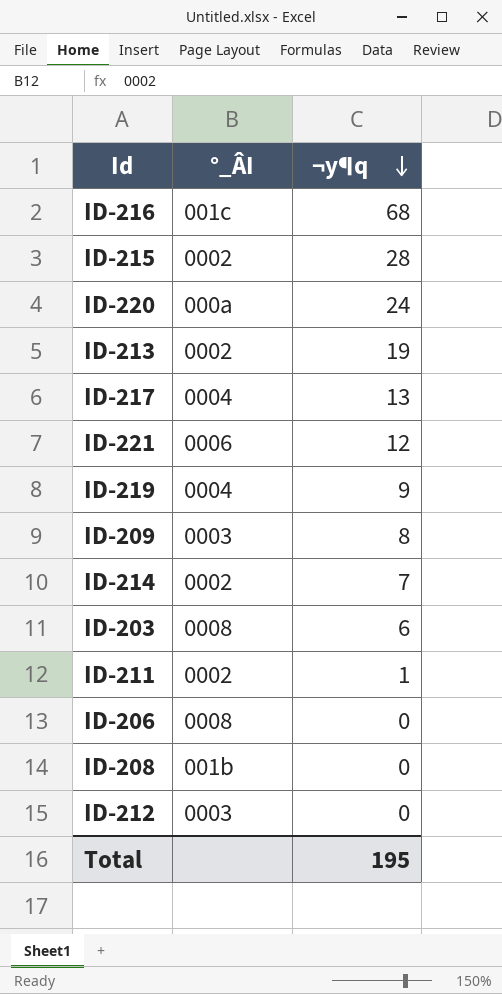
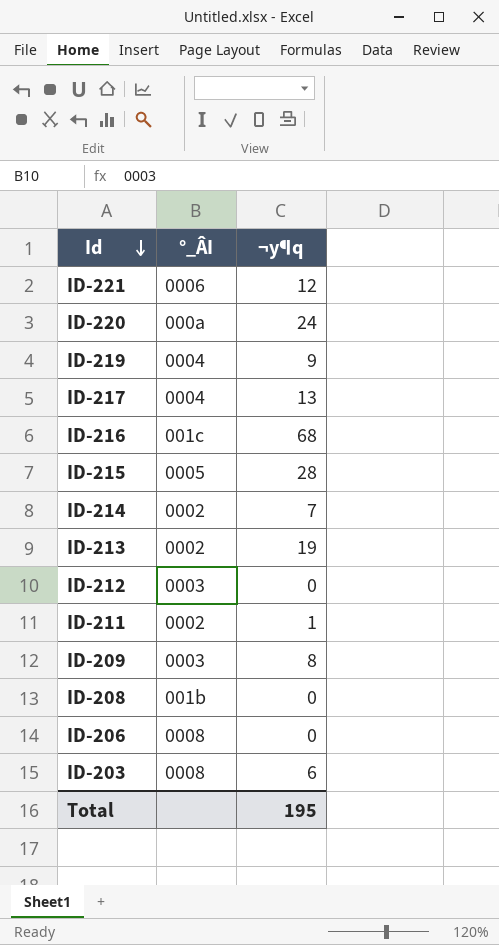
row order: ¬y¶q descending -> Id descending
ID-215 | °_ÂI: 0002 -> 0005

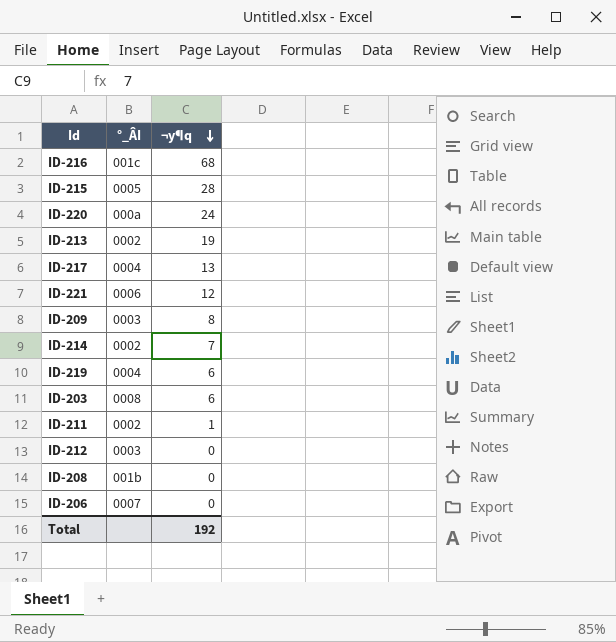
row order: Id descending -> ¬y¶q descending
ID-219 | ¬y¶q: 9 -> 6
ID-206 | °_ÂI: 0008 -> 0007
Total | ¬y¶q: 195 -> 192

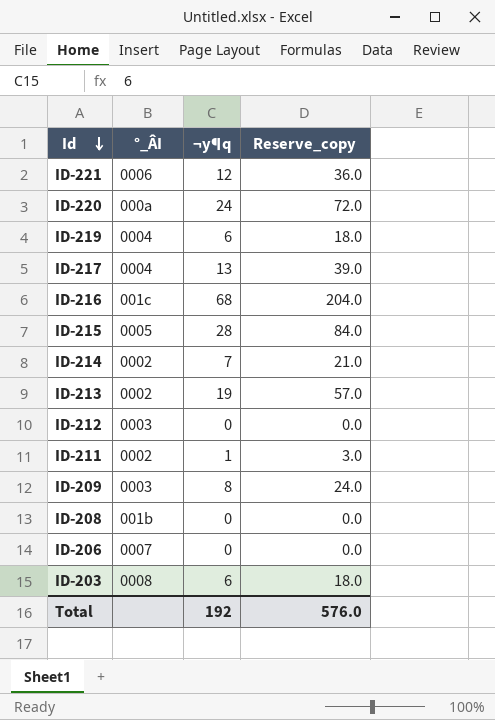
row order: ¬y¶q descending -> Id descending
column Reserve_copy | formula: none -> [¬y¶q] * 3

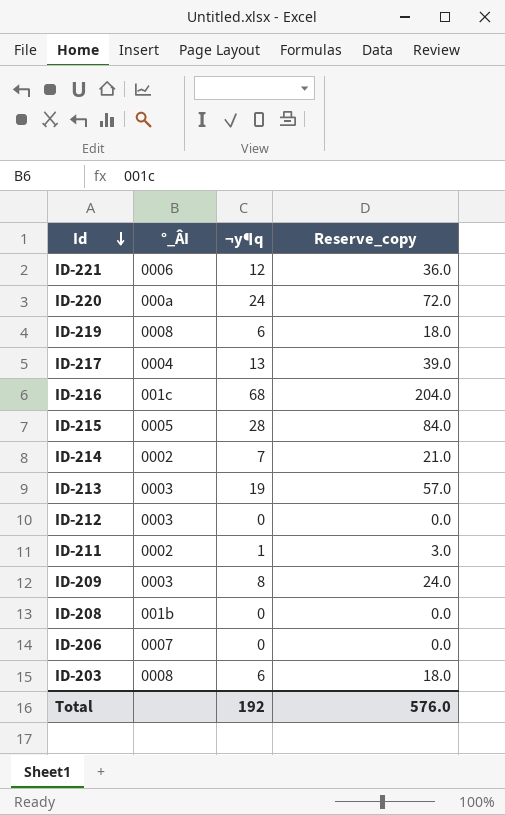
ID-219 | °_ÂI: 0004 -> 0008
ID-213 | °_ÂI: 0002 -> 0003

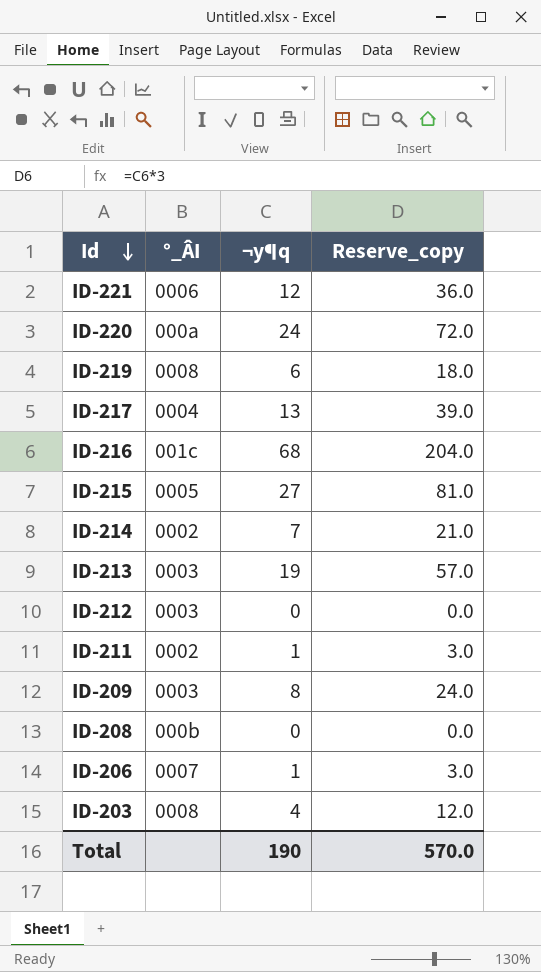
ID-215 | ¬y¶q: 28 -> 27
ID-215 | Reserve_copy: 84.0 -> 81.0
ID-208 | °_ÂI: 001b -> 000b
ID-206 | ¬y¶q: 0 -> 1
ID-206 | Reserve_copy: 0.0 -> 3.0
ID-203 | ¬y¶q: 6 -> 4
ID-203 | Reserve_copy: 18.0 -> 12.0
Total | ¬y¶q: 192 -> 190
Total | Reserve_copy: 576.0 -> 570.0

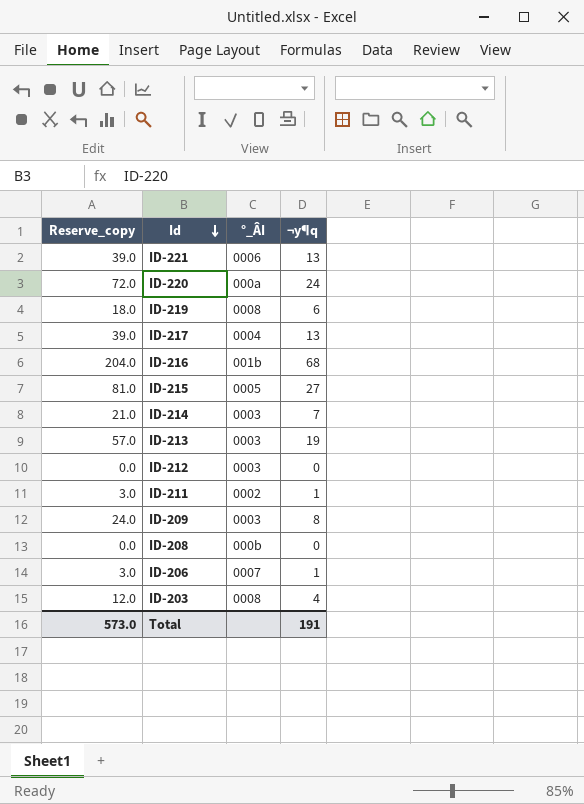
column Reserve_copy | position: 4 -> 1
ID-221 | Reserve_copy: 36.0 -> 39.0
ID-221 | ¬y¶q: 12 -> 13
ID-216 | °_ÂI: 001c -> 001b
ID-214 | °_ÂI: 0002 -> 0003
Total | Reserve_copy: 570.0 -> 573.0
Total | ¬y¶q: 190 -> 191

